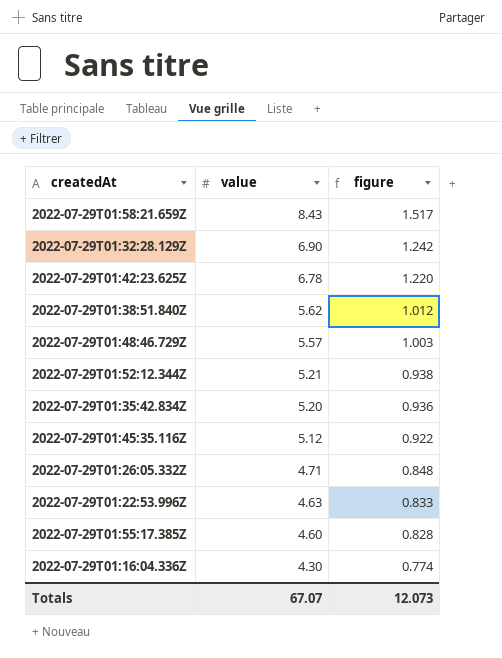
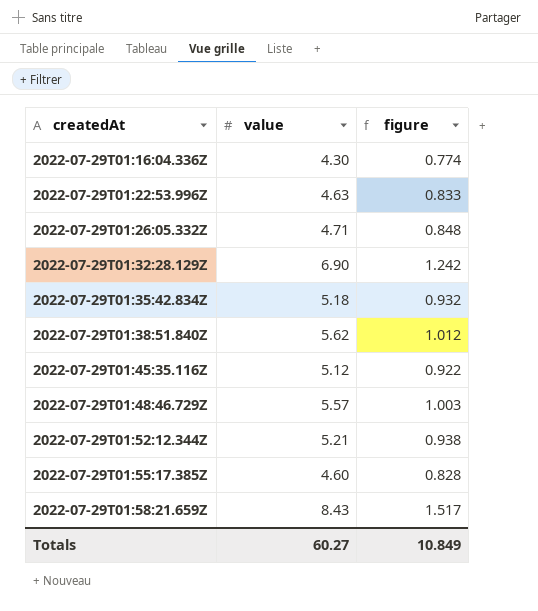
row order: value descending -> createdAt ascending
row 2022-07-29T01:42:23.625Z: 6.78 | 1.220 -> none
2022-07-29T01:35:42.834Z | value: 5.20 -> 5.18
2022-07-29T01:35:42.834Z | figure: 0.936 -> 0.932
Totals | value: 67.07 -> 60.27
Totals | figure: 12.073 -> 10.849

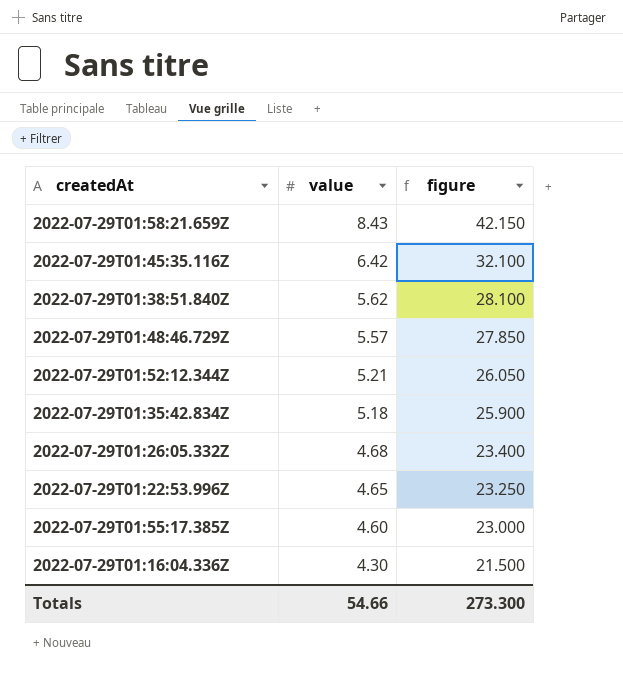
row order: createdAt ascending -> value descending
column figure | formula: [value] * 0.18 -> [value] * 5
row 2022-07-29T01:32:28.129Z: 6.90 | 1.242 -> none
2022-07-29T01:45:35.116Z | value: 5.12 -> 6.42
2022-07-29T01:26:05.332Z | value: 4.71 -> 4.68
2022-07-29T01:22:53.996Z | value: 4.63 -> 4.65
Totals | value: 60.27 -> 54.66
Totals | figure: 10.849 -> 273.300

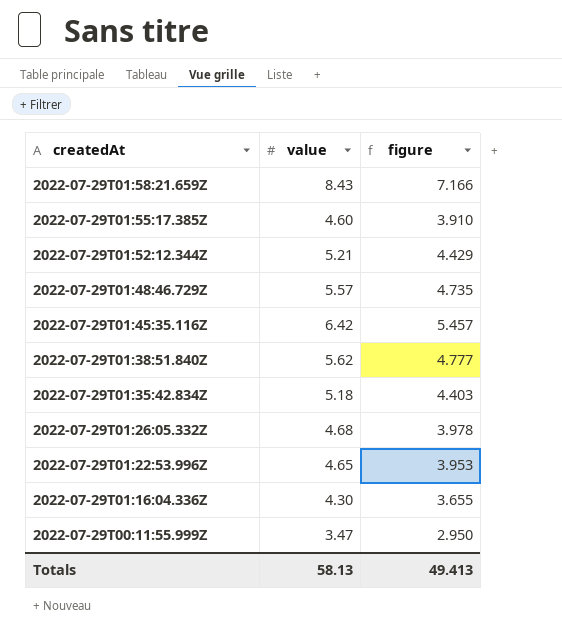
row order: value descending -> createdAt descending
column figure | formula: [value] * 5 -> [value] * 0.85
row 2022-07-29T00:11:55.999Z: none -> 3.47 | 2.950
Totals | value: 54.66 -> 58.13
Totals | figure: 273.300 -> 49.413

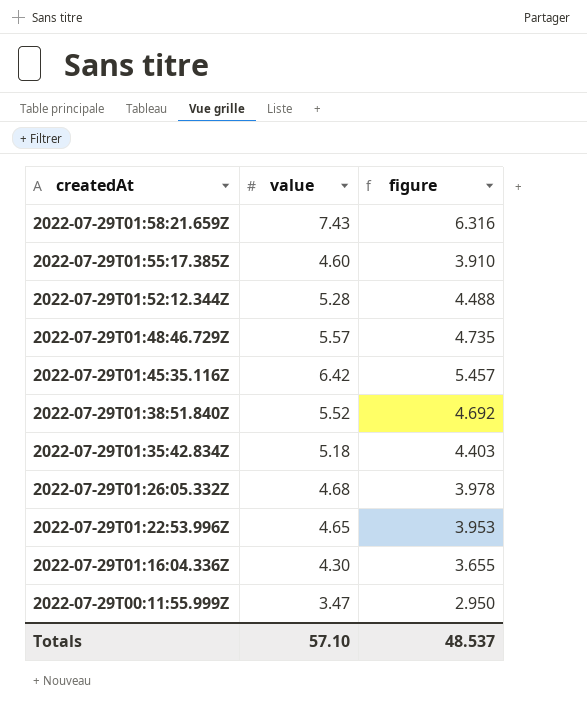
2022-07-29T01:58:21.659Z | value: 8.43 -> 7.43
2022-07-29T01:58:21.659Z | figure: 7.166 -> 6.316
2022-07-29T01:52:12.344Z | value: 5.21 -> 5.28
2022-07-29T01:52:12.344Z | figure: 4.429 -> 4.488
2022-07-29T01:38:51.840Z | value: 5.62 -> 5.52
2022-07-29T01:38:51.840Z | figure: 4.777 -> 4.692
Totals | value: 58.13 -> 57.10
Totals | figure: 49.413 -> 48.537

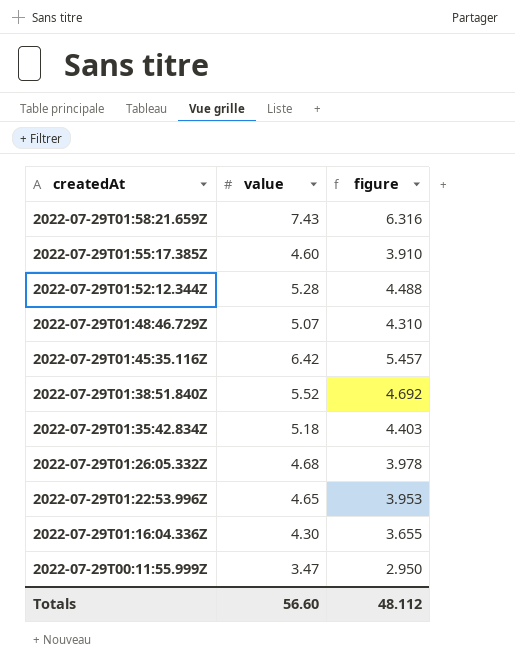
2022-07-29T01:48:46.729Z | value: 5.57 -> 5.07
2022-07-29T01:48:46.729Z | figure: 4.735 -> 4.310
Totals | value: 57.10 -> 56.60
Totals | figure: 48.537 -> 48.112

